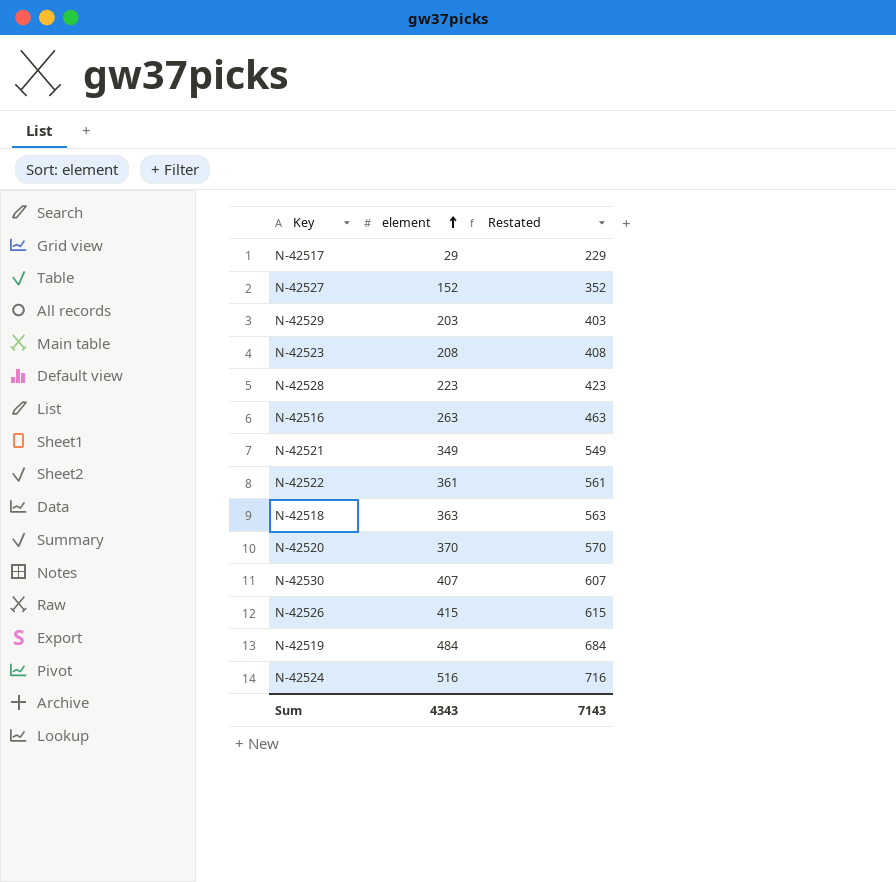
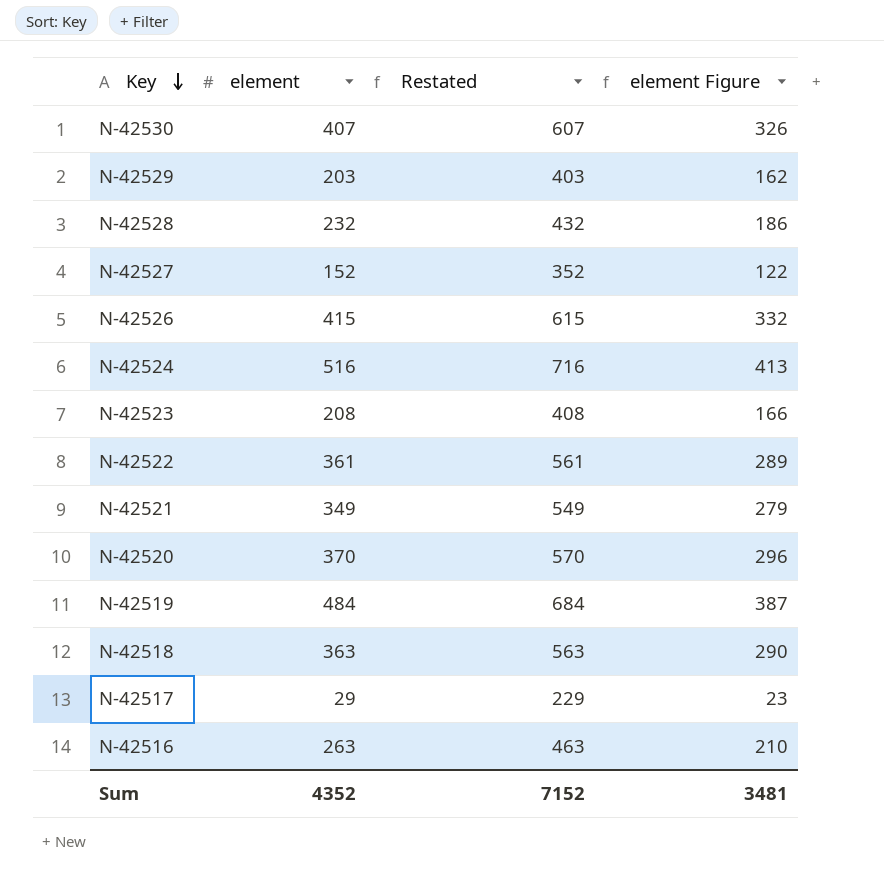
row order: element ascending -> Key descending
column element Figure | formula: none -> [element] * 0.8
N-42528 | element: 223 -> 232
N-42528 | Restated: 423 -> 432
Sum | element: 4343 -> 4352
Sum | Restated: 7143 -> 7152

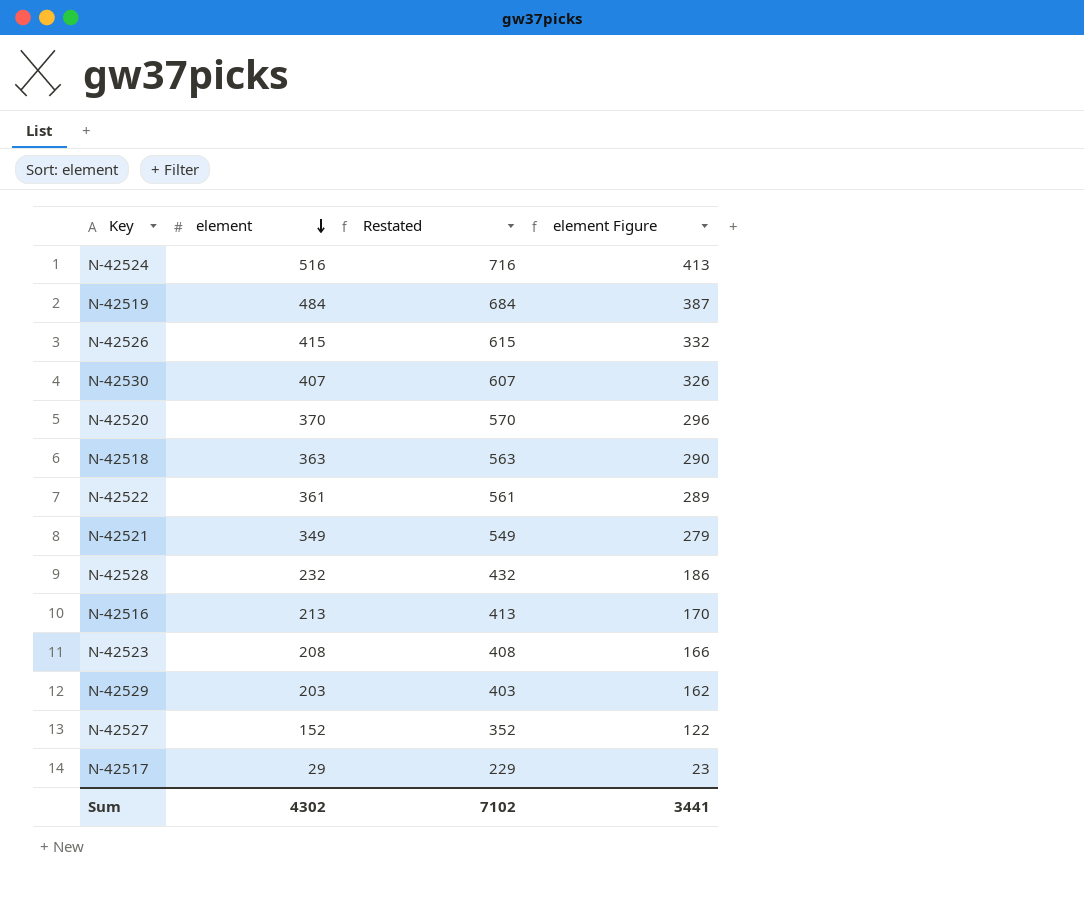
row order: Key descending -> element descending
N-42516 | element: 263 -> 213
N-42516 | Restated: 463 -> 413
N-42516 | element Figure: 210 -> 170
Sum | element: 4352 -> 4302
Sum | Restated: 7152 -> 7102
Sum | element Figure: 3481 -> 3441

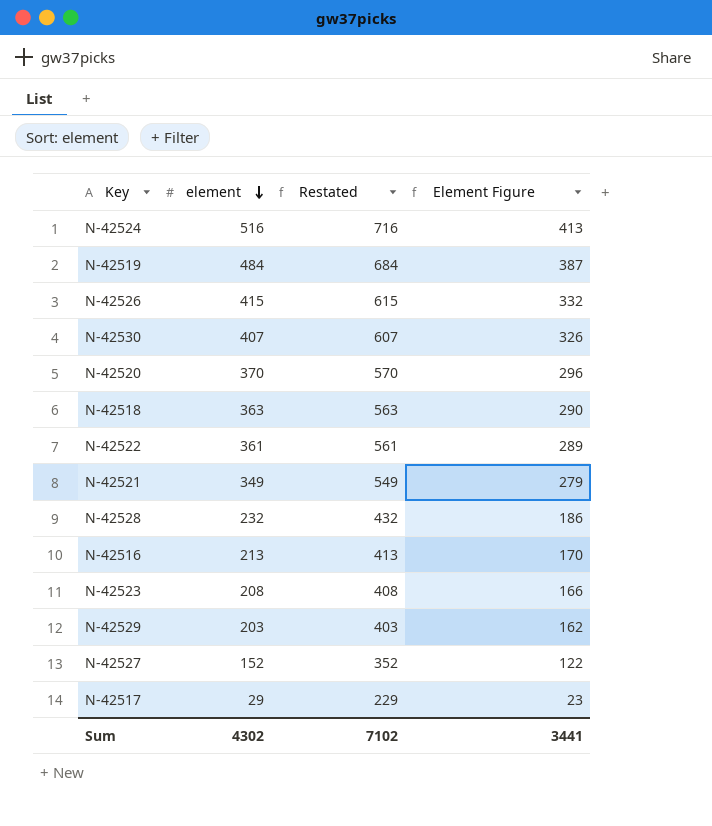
column name: element Figure -> Element Figure

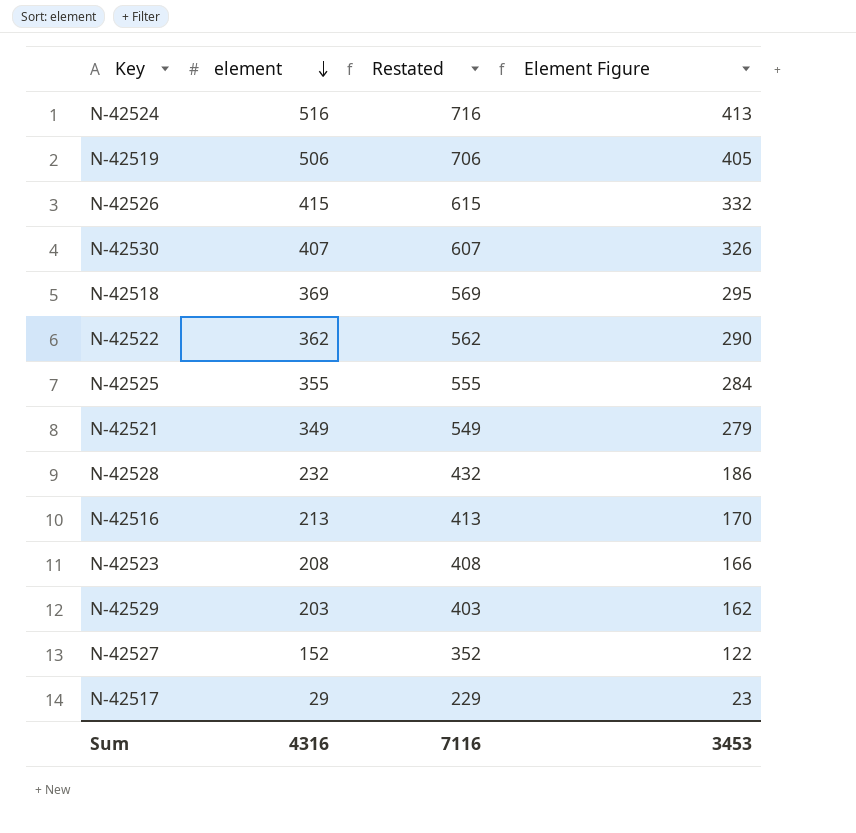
row N-42520: 370 | 570 | 296 -> none
N-42519 | element: 484 -> 506
N-42519 | Restated: 684 -> 706
N-42519 | Element Figure: 387 -> 405
N-42518 | element: 363 -> 369
N-42518 | Restated: 563 -> 569
N-42518 | Element Figure: 290 -> 295
N-42522 | element: 361 -> 362
N-42522 | Restated: 561 -> 562
N-42522 | Element Figure: 289 -> 290
row N-42525: none -> 355 | 555 | 284
Sum | element: 4302 -> 4316
Sum | Restated: 7102 -> 7116
Sum | Element Figure: 3441 -> 3453

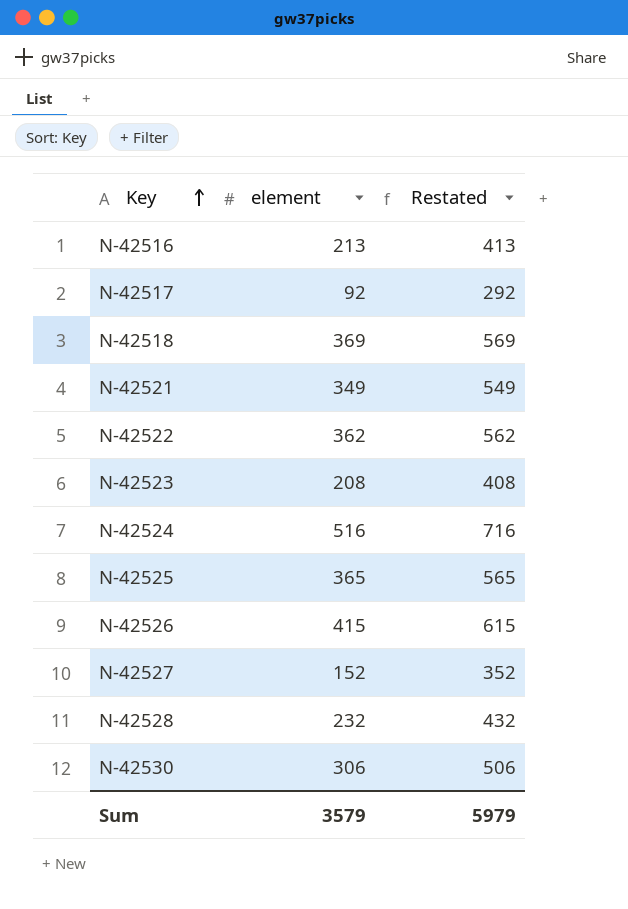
row order: element descending -> Key ascending
column Element Figure | formula: [element] * 0.8 -> none
row N-42519: 506 | 706 | 405 -> none
row N-42529: 203 | 403 | 162 -> none
N-42517 | element: 29 -> 92
N-42517 | Restated: 229 -> 292
N-42525 | element: 355 -> 365
N-42525 | Restated: 555 -> 565
N-42530 | element: 407 -> 306
N-42530 | Restated: 607 -> 506
Sum | element: 4316 -> 3579
Sum | Restated: 7116 -> 5979

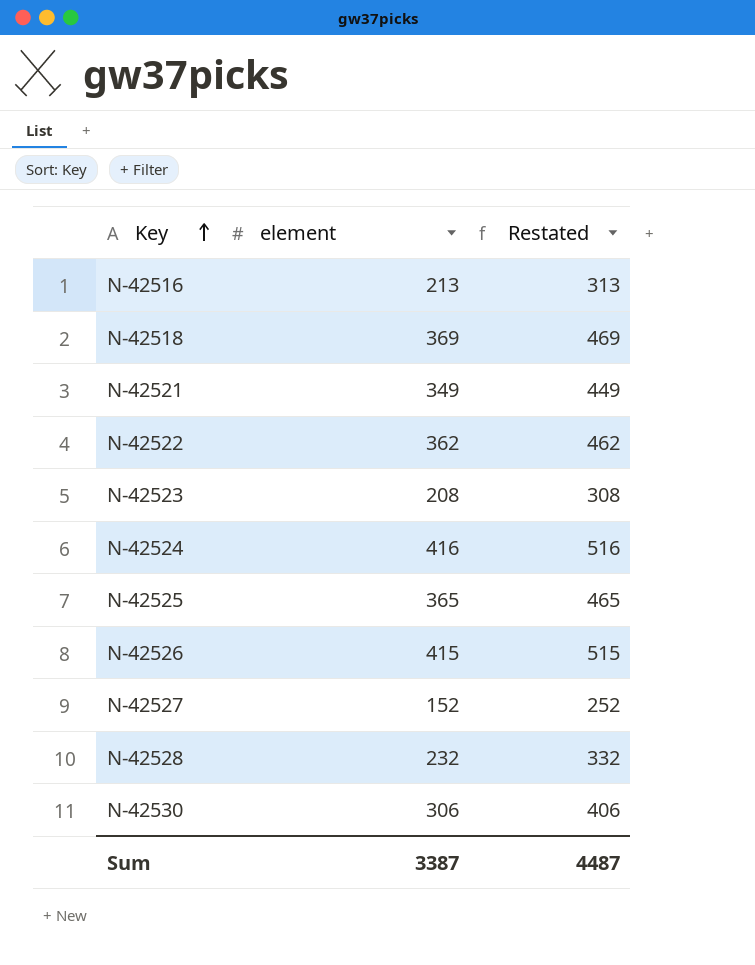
column Restated | formula: [element] + 200 -> [element] + 100
row N-42517: 92 | 292 -> none
N-42524 | element: 516 -> 416
Sum | element: 3579 -> 3387
Sum | Restated: 5979 -> 4487

